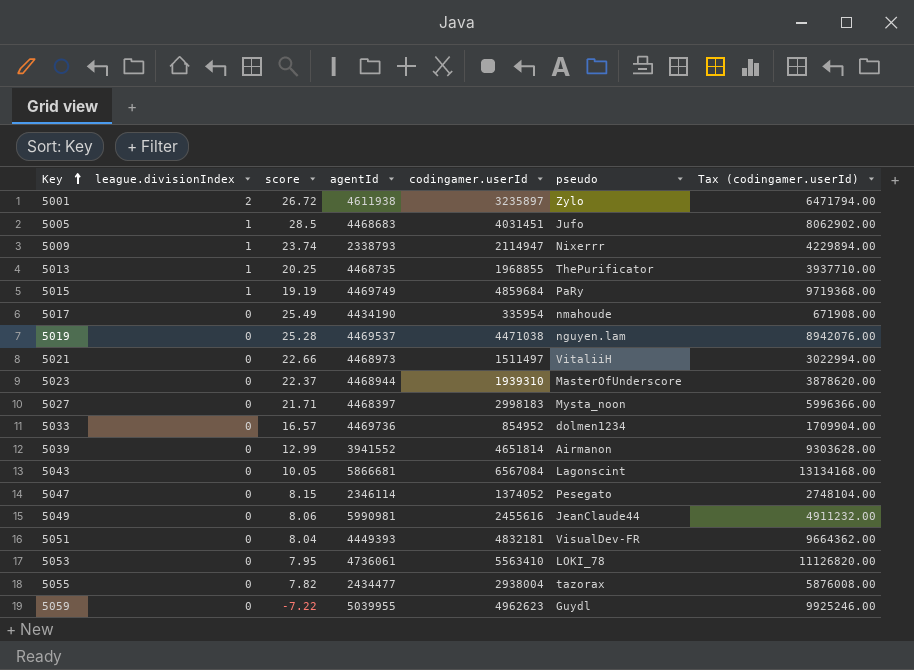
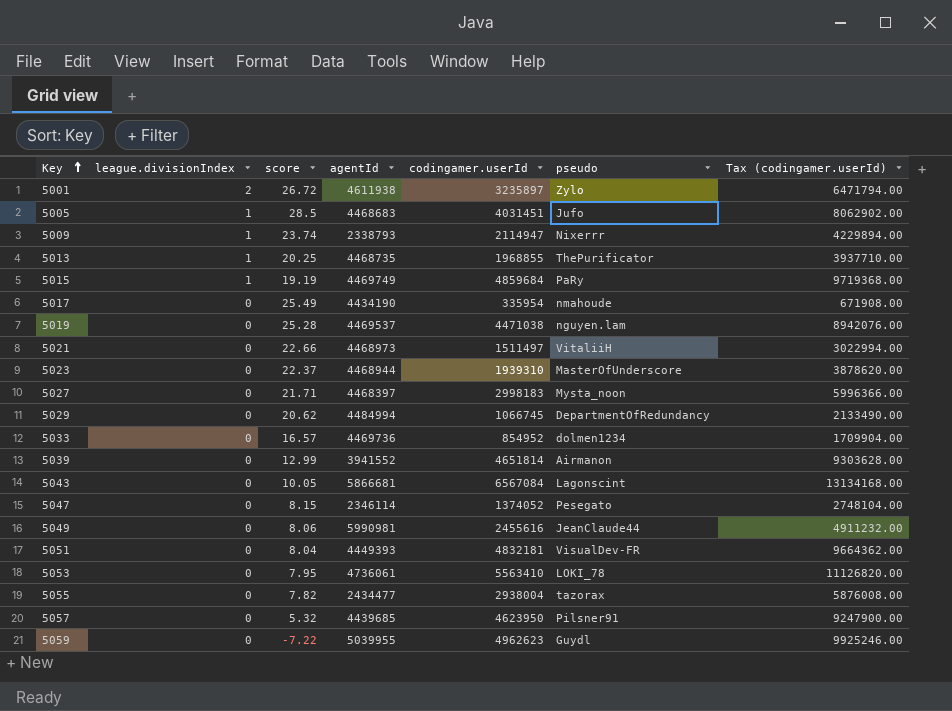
row 5029: none -> 0 | 20.62 | 4484994 | 1066745 | DepartmentOfRedundancy | 2133490.00
row 5057: none -> 0 | 5.32 | 4439685 | 4623950 | Pilsner91 | 9247900.00

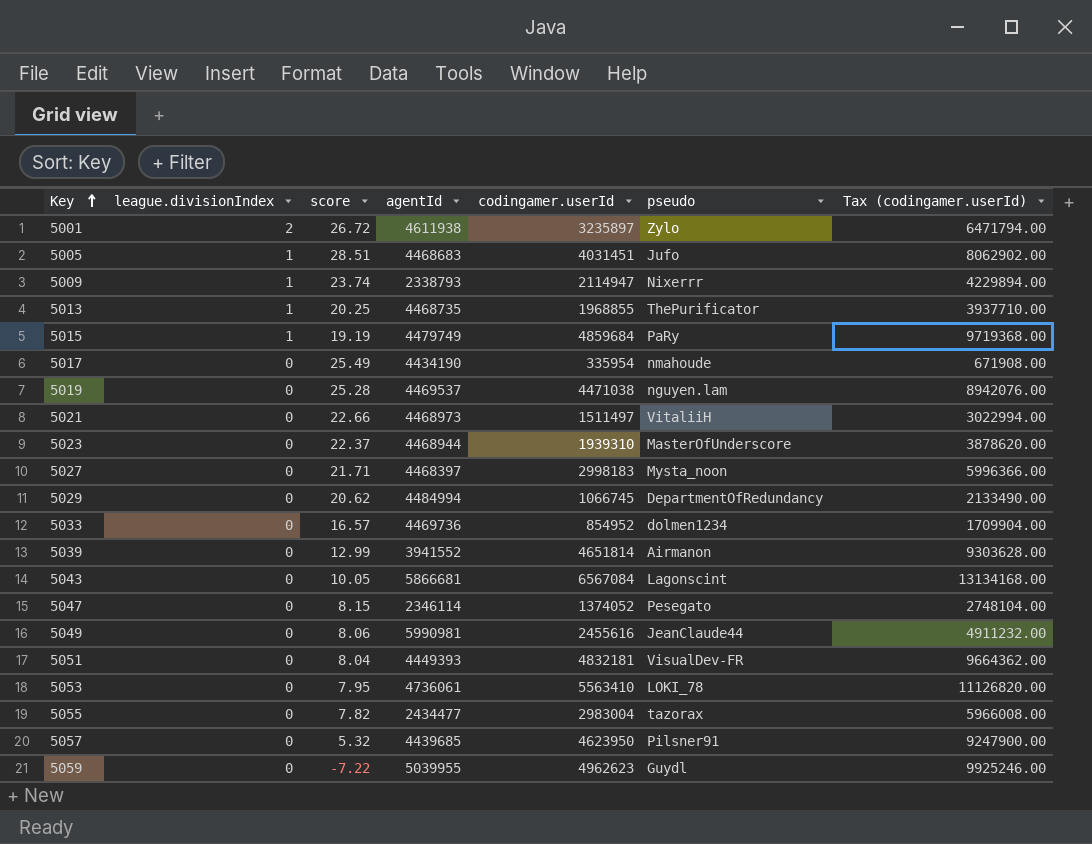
5005 | score: 28.5 -> 28.51
5015 | agentId: 4469749 -> 4479749
5055 | codingamer.userId: 2938004 -> 2983004
5055 | Tax (codingamer.userId): 5876008.00 -> 5966008.00

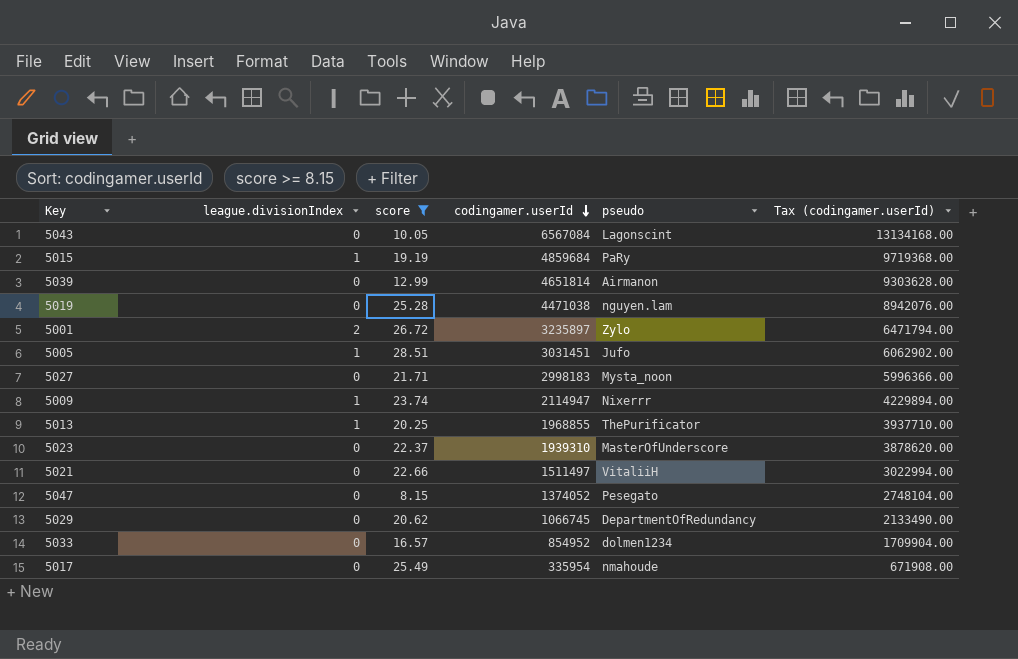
filter: none -> score >= 8.15
row order: Key ascending -> codingamer.userId descending
column agentId | position: 4 -> none
5005 | codingamer.userId: 4031451 -> 3031451
5005 | Tax (codingamer.userId): 8062902.00 -> 6062902.00

